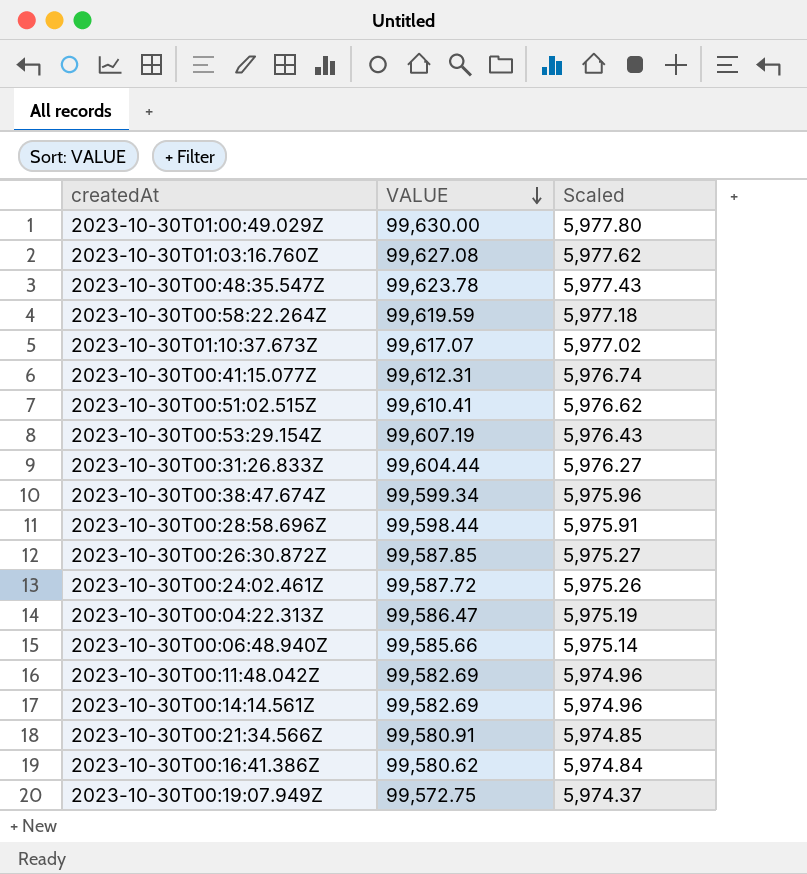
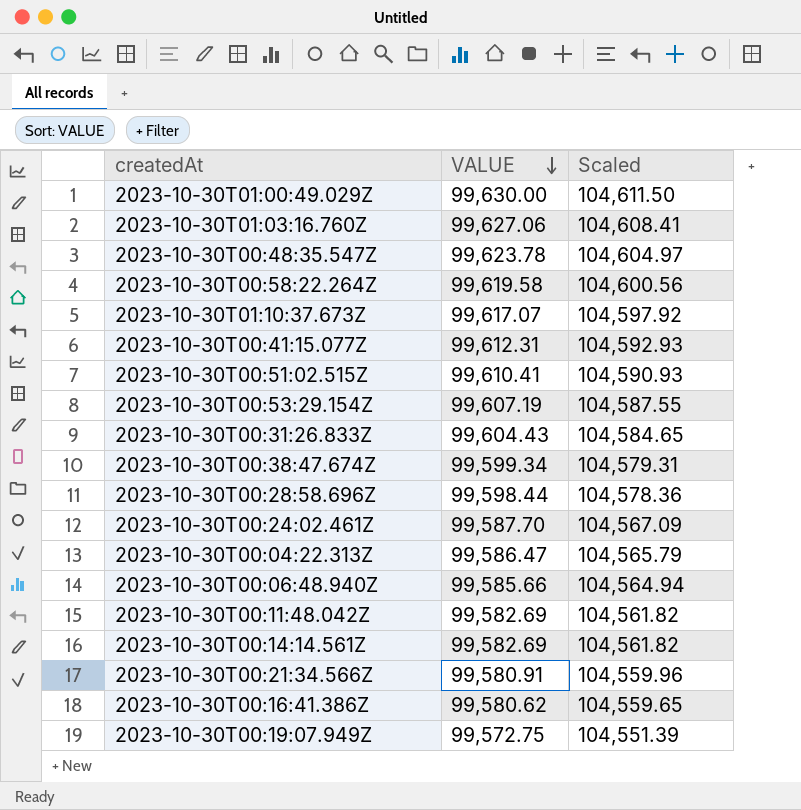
column Scaled | formula: [VALUE] * 0.06 -> [VALUE] * 1.05
row 2023-10-30T00:26:30.872Z: 99,587.85 | 5,975.27 -> none
2023-10-30T01:03:16.760Z | VALUE: 99,627.08 -> 99,627.06
2023-10-30T00:58:22.264Z | VALUE: 99,619.59 -> 99,619.58
2023-10-30T00:31:26.833Z | VALUE: 99,604.44 -> 99,604.43
2023-10-30T00:24:02.461Z | VALUE: 99,587.72 -> 99,587.70

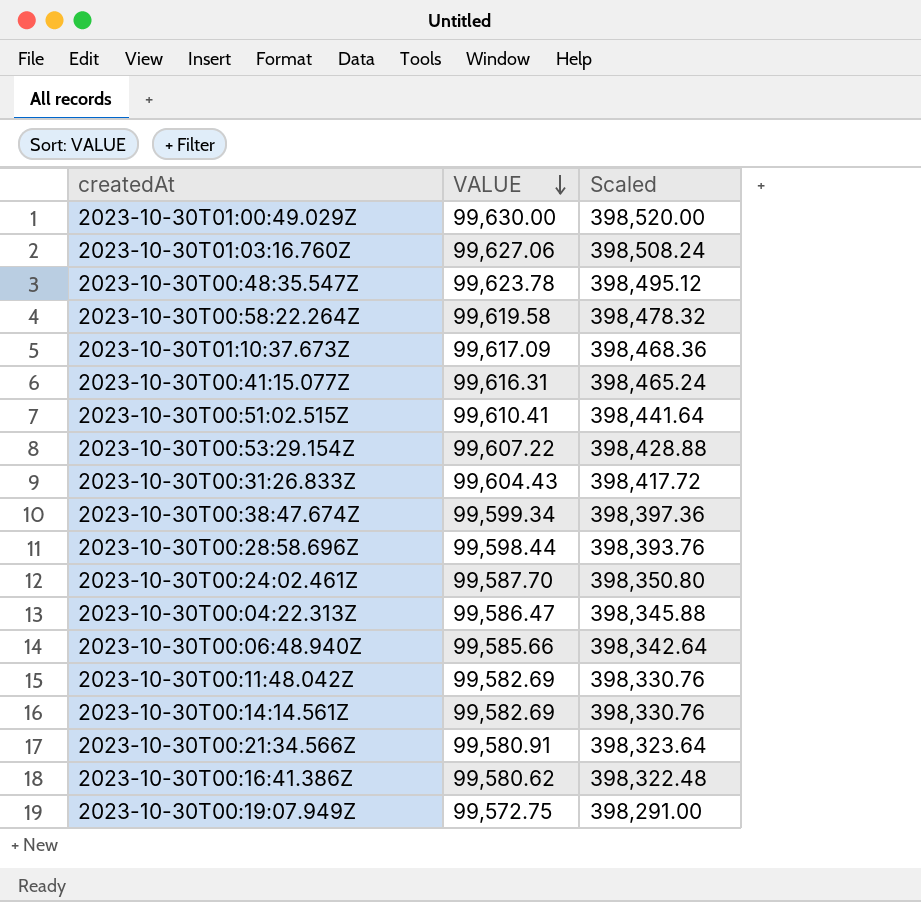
column Scaled | formula: [VALUE] * 1.05 -> [VALUE] * 4
2023-10-30T01:10:37.673Z | VALUE: 99,617.07 -> 99,617.09
2023-10-30T00:41:15.077Z | VALUE: 99,612.31 -> 99,616.31
2023-10-30T00:53:29.154Z | VALUE: 99,607.19 -> 99,607.22

